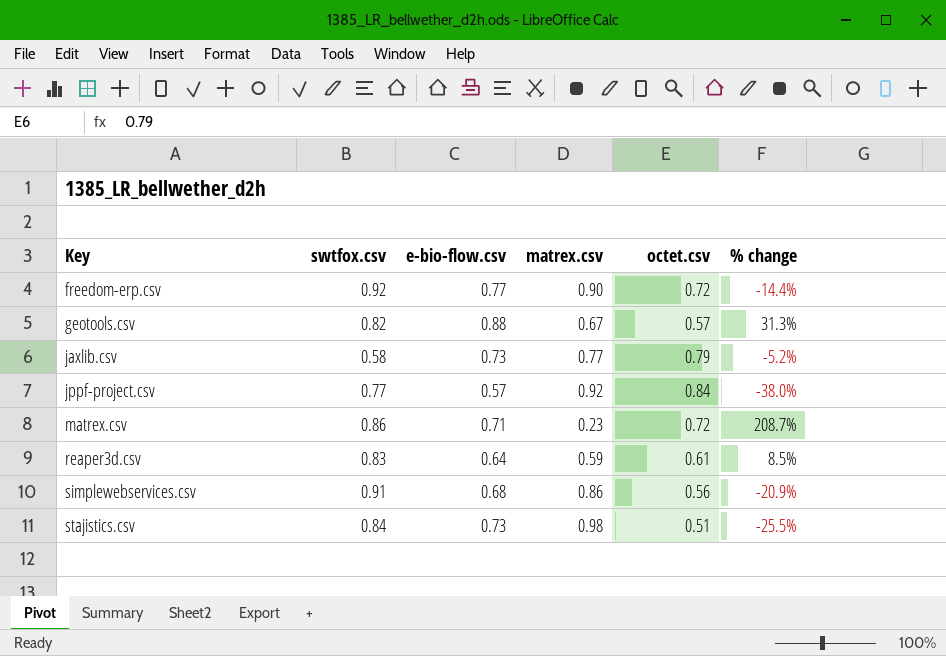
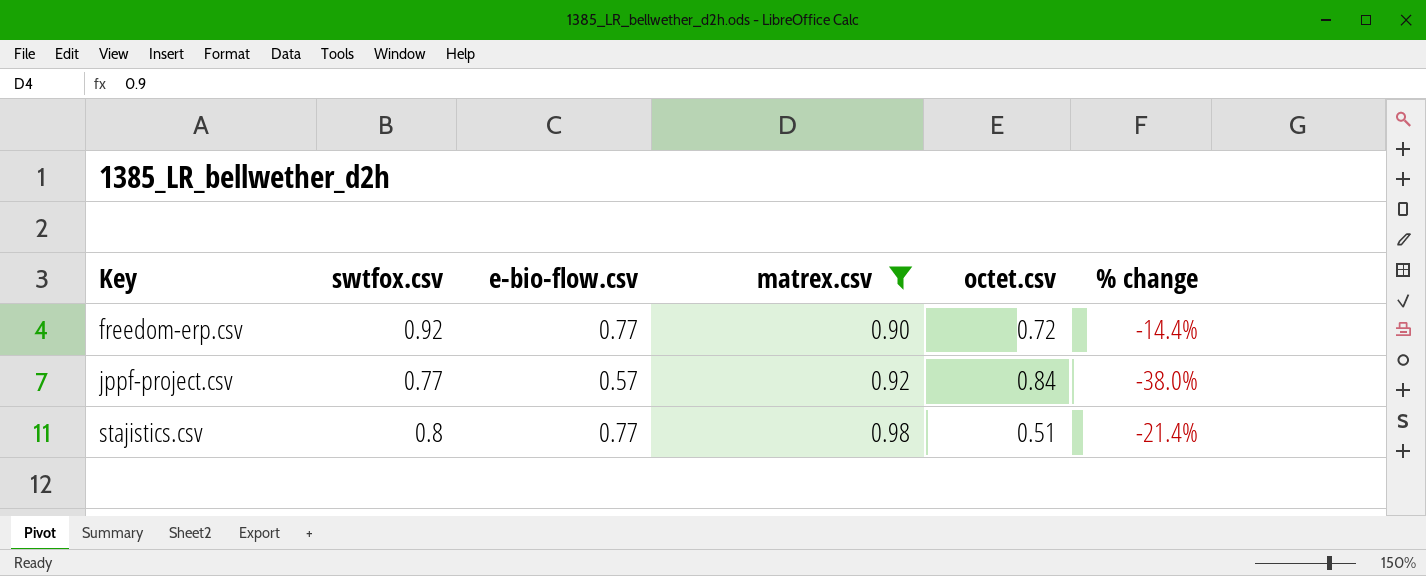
filter: none -> matrex.csv >= 0.90
stajistics.csv | swtfox.csv: 0.84 -> 0.8
stajistics.csv | e-bio-flow.csv: 0.73 -> 0.77
stajistics.csv | % change: -25.5% -> -21.4%

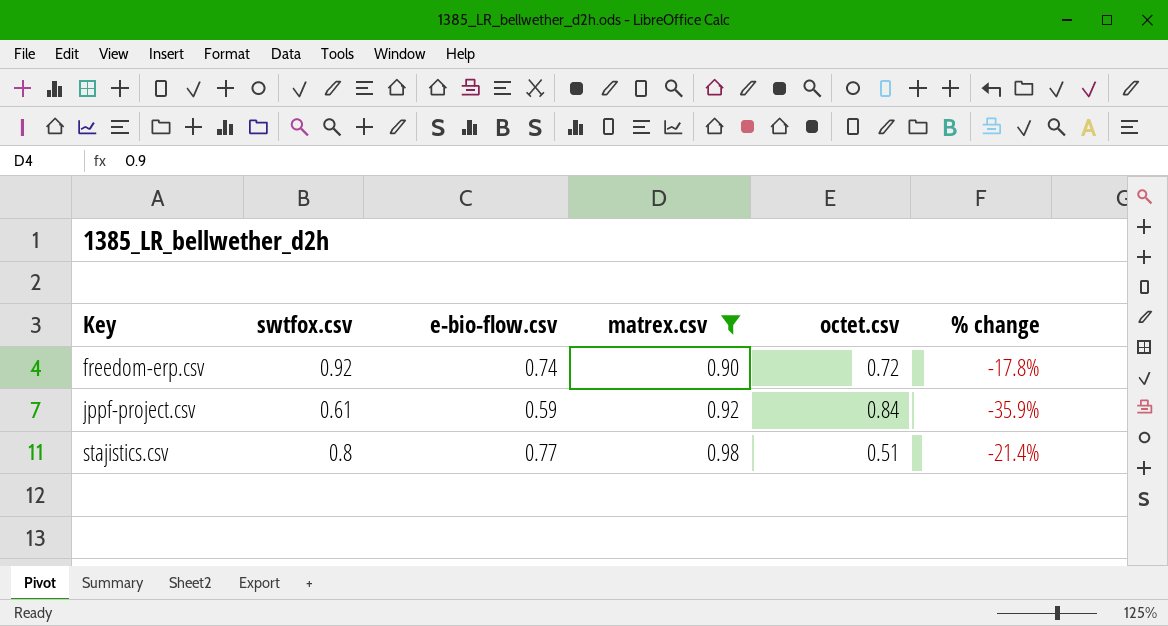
freedom-erp.csv | e-bio-flow.csv: 0.77 -> 0.74
freedom-erp.csv | % change: -14.4% -> -17.8%
jppf-project.csv | swtfox.csv: 0.77 -> 0.61
jppf-project.csv | e-bio-flow.csv: 0.57 -> 0.59
jppf-project.csv | % change: -38.0% -> -35.9%

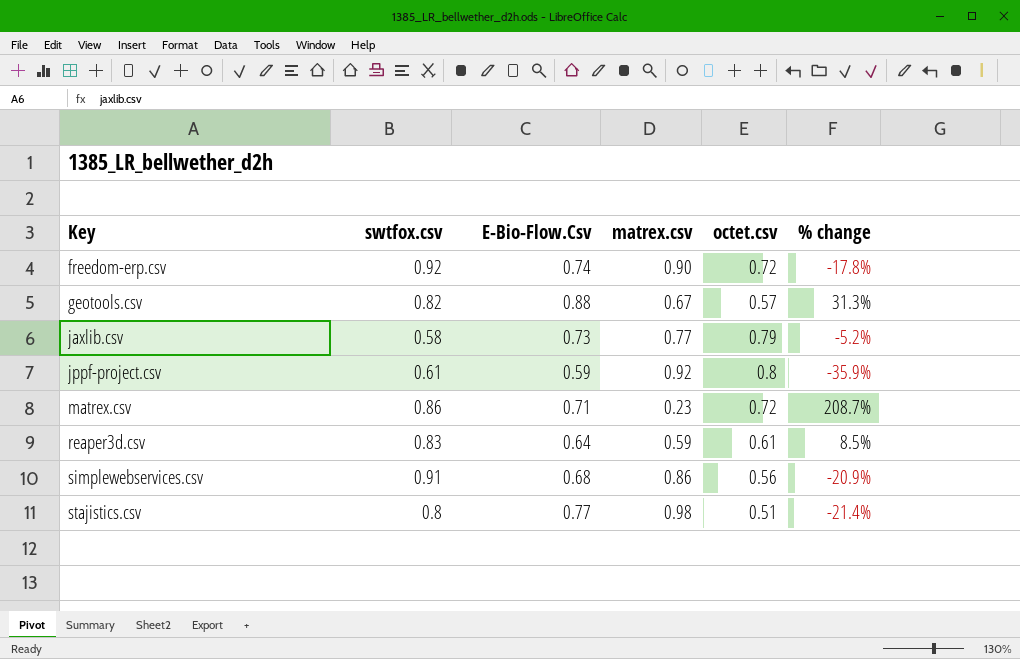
filter: matrex.csv >= 0.90 -> none
column name: e-bio-flow.csv -> E-Bio-Flow.Csv
jppf-project.csv | octet.csv: 0.84 -> 0.8

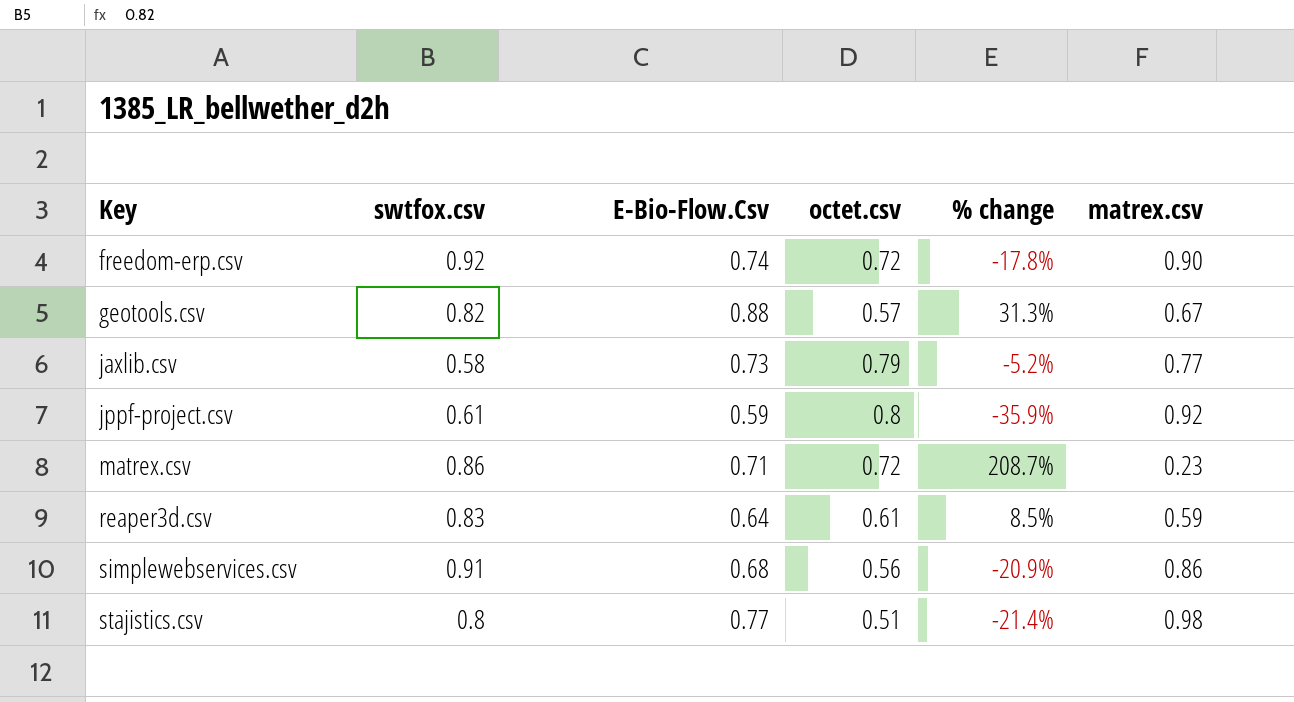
column matrex.csv | position: 4 -> 6

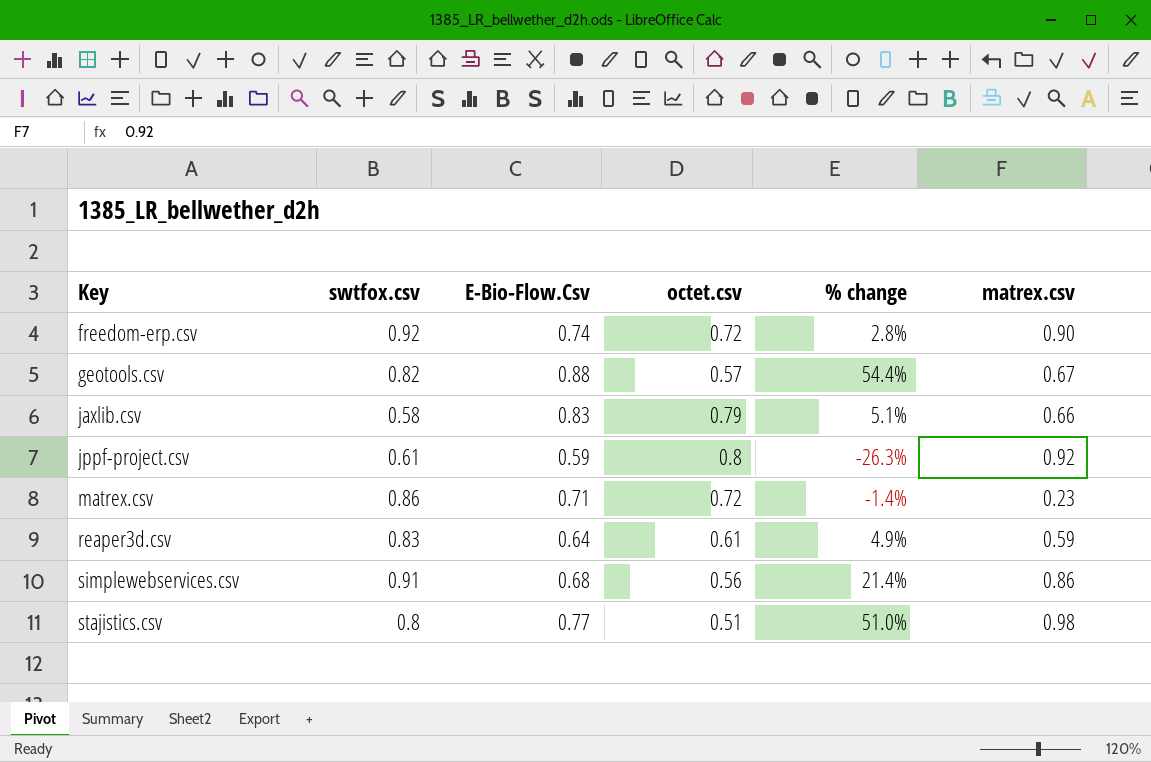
column % change | formula: ([E-Bio-Flow.Csv] - [matrex.csv]) / [matrex.csv] -> ([E-Bio-Flow.Csv] - [octet.csv]) / [octet.csv]
jaxlib.csv | E-Bio-Flow.Csv: 0.73 -> 0.83
jaxlib.csv | matrex.csv: 0.77 -> 0.66

